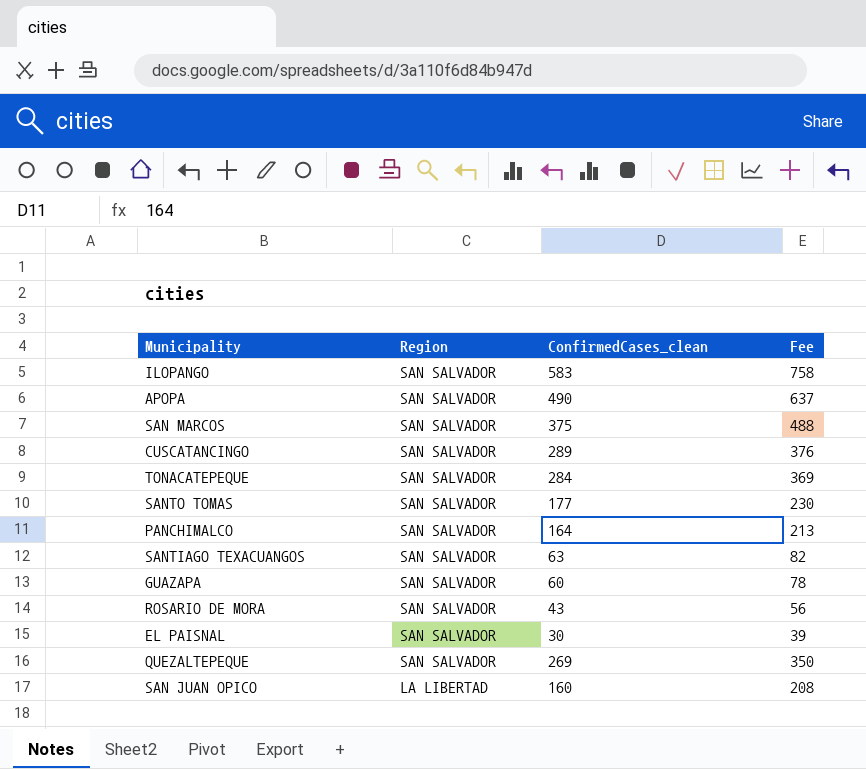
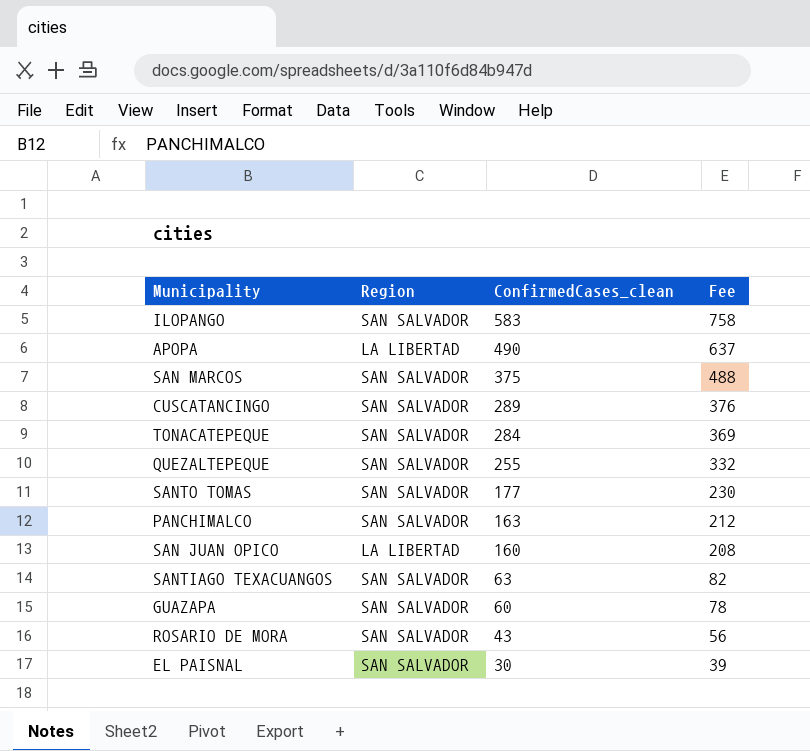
row order: Region descending -> ConfirmedCases_clean descending
APOPA | Region: SAN SALVADOR -> LA LIBERTAD
QUEZALTEPEQUE | ConfirmedCases_clean: 269 -> 255
QUEZALTEPEQUE | Fee: 350 -> 332
PANCHIMALCO | ConfirmedCases_clean: 164 -> 163
PANCHIMALCO | Fee: 213 -> 212

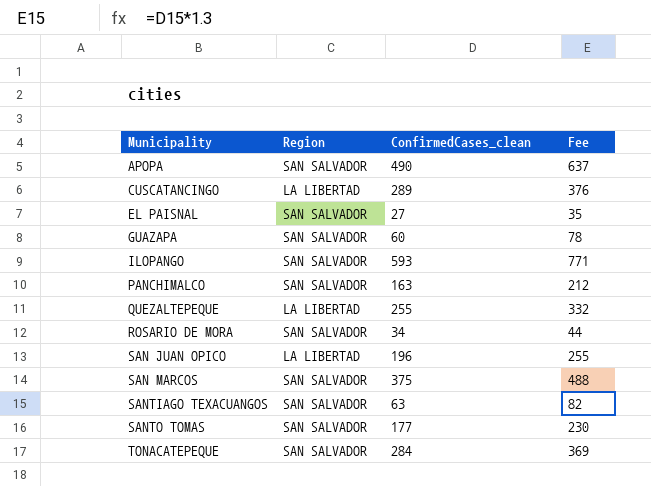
row order: ConfirmedCases_clean descending -> Municipality ascending
APOPA | Region: LA LIBERTAD -> SAN SALVADOR
CUSCATANCINGO | Region: SAN SALVADOR -> LA LIBERTAD
EL PAISNAL | ConfirmedCases_clean: 30 -> 27
EL PAISNAL | Fee: 39 -> 35
ILOPANGO | ConfirmedCases_clean: 583 -> 593
ILOPANGO | Fee: 758 -> 771
QUEZALTEPEQUE | Region: SAN SALVADOR -> LA LIBERTAD
ROSARIO DE MORA | ConfirmedCases_clean: 43 -> 34
ROSARIO DE MORA | Fee: 56 -> 44
SAN JUAN OPICO | ConfirmedCases_clean: 160 -> 196
SAN JUAN OPICO | Fee: 208 -> 255

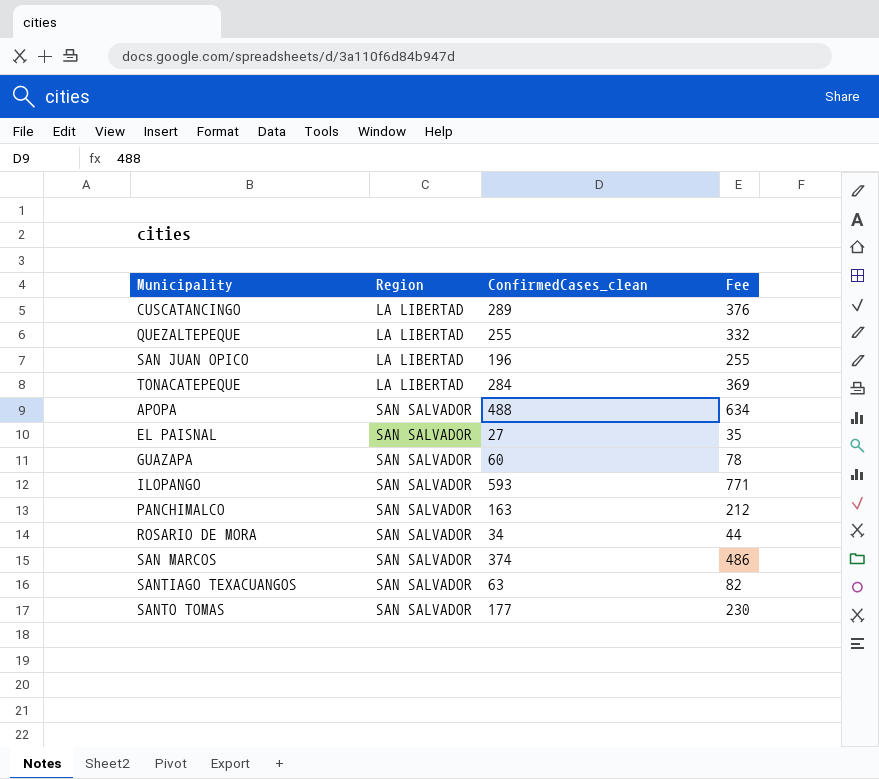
row order: Municipality ascending -> Region ascending
TONACATEPEQUE | Region: SAN SALVADOR -> LA LIBERTAD
APOPA | ConfirmedCases_clean: 490 -> 488
APOPA | Fee: 637 -> 634
SAN MARCOS | ConfirmedCases_clean: 375 -> 374
SAN MARCOS | Fee: 488 -> 486

